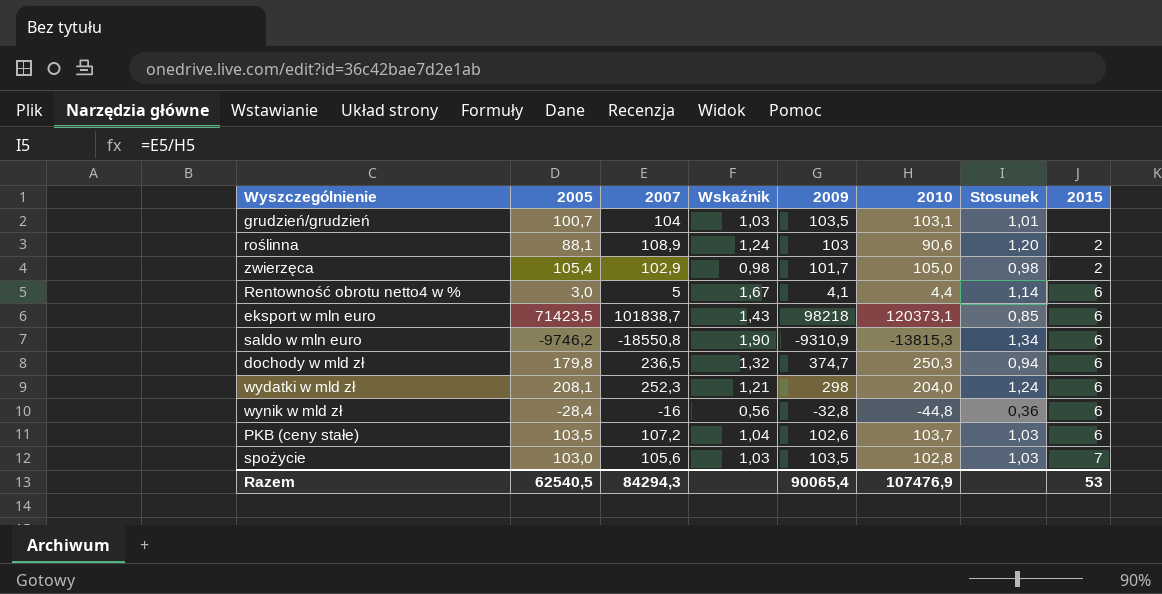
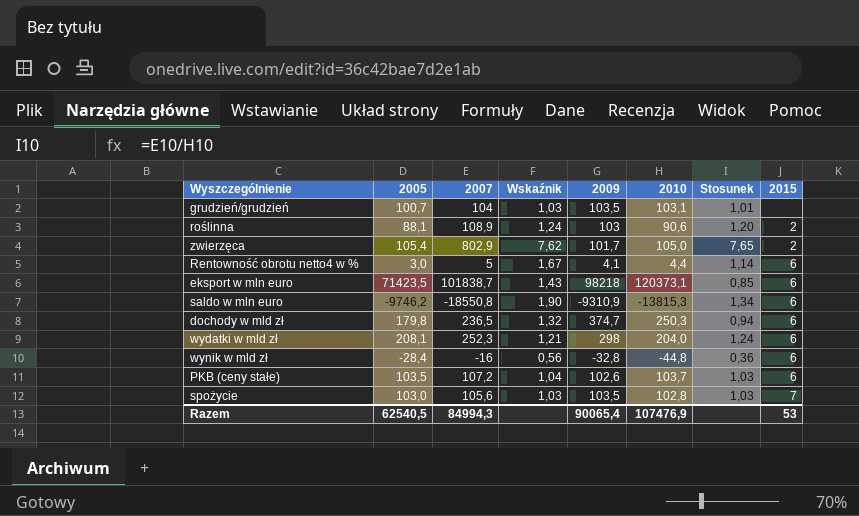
zwierzęca | 2007: 102,9 -> 802,9
zwierzęca | Wskaźnik: 0,98 -> 7,62
zwierzęca | Stosunek: 0,98 -> 7,65
Razem | 2007: 84294,3 -> 84994,3

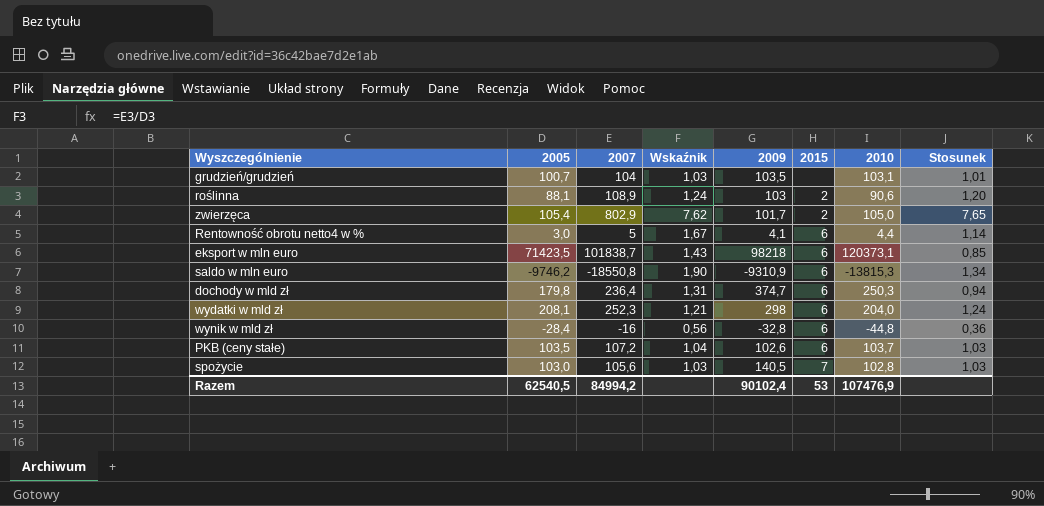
column 2015 | position: 8 -> 6
dochody w mld zł | 2007: 236,5 -> 236,4
dochody w mld zł | Wskaźnik: 1,32 -> 1,31
spożycie | 2009: 103,5 -> 140,5
Razem | 2007: 84994,3 -> 84994,2
Razem | 2009: 90065,4 -> 90102,4

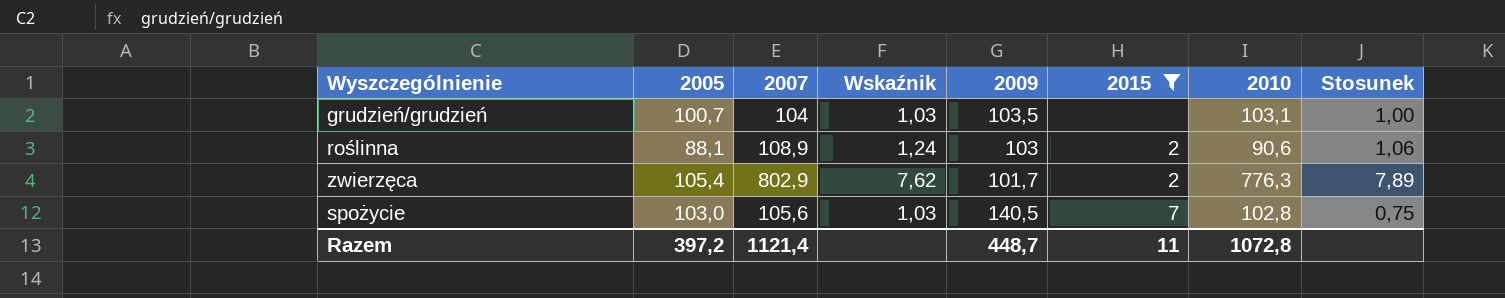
filter: none -> 2015 != 6
column Stosunek | formula: [2007] / [2010] -> [2007] / [2009]
zwierzęca | 2010: 105,0 -> 776,3
Razem | 2005: 62540,5 -> 397,2
Razem | 2007: 84994,2 -> 1121,4
Razem | 2009: 90102,4 -> 448,7
Razem | 2015: 53 -> 11
Razem | 2010: 107476,9 -> 1072,8

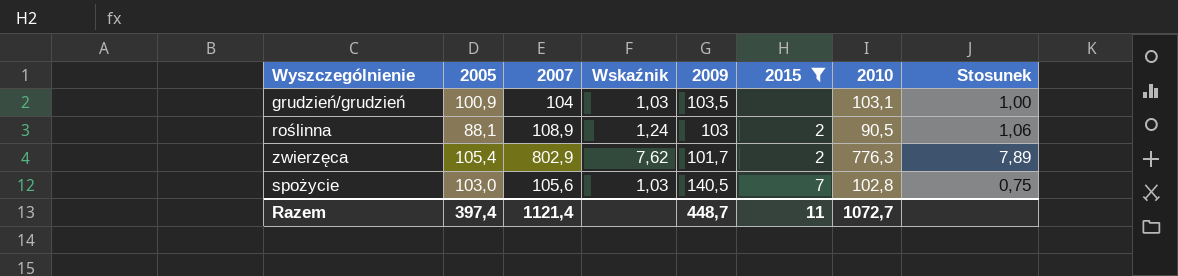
grudzień/grudzień | 2005: 100,7 -> 100,9
roślinna | 2010: 90,6 -> 90,5
Razem | 2005: 397,2 -> 397,4
Razem | 2010: 1072,8 -> 1072,7

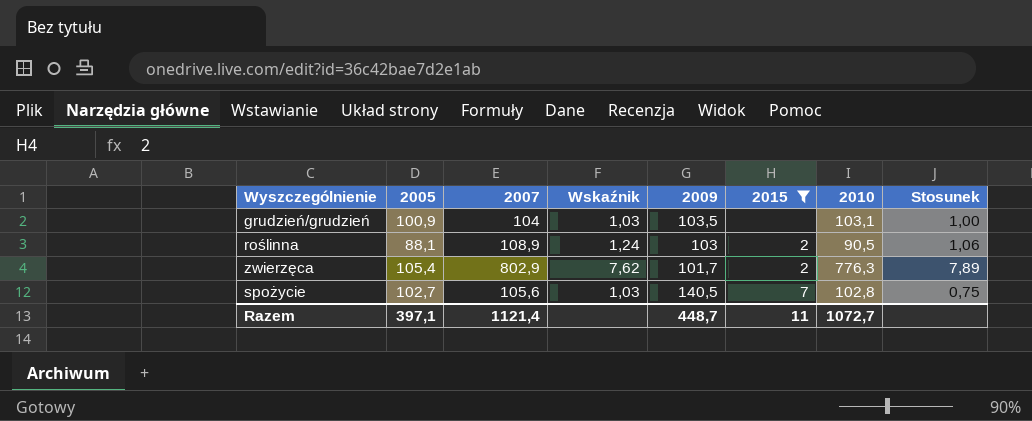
spożycie | 2005: 103,0 -> 102,7
Razem | 2005: 397,4 -> 397,1

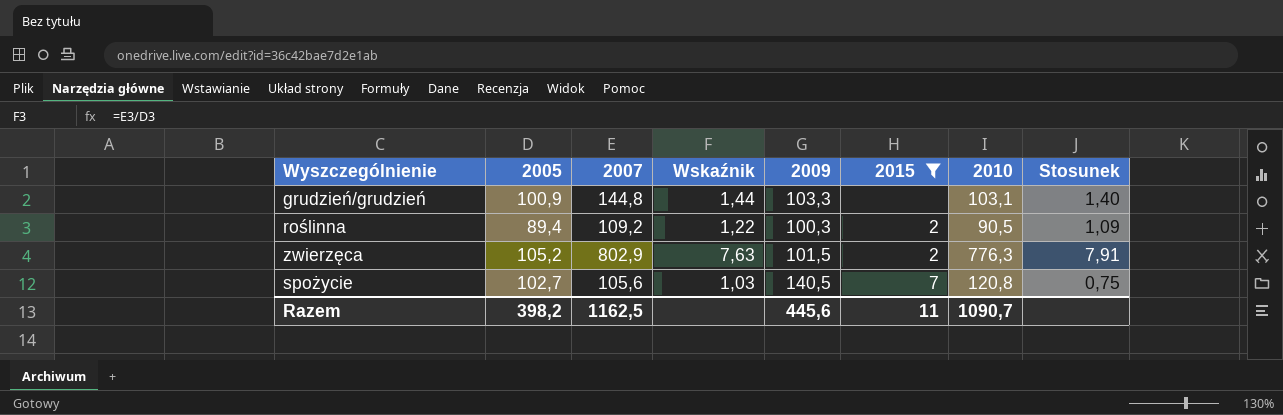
grudzień/grudzień | 2007: 104 -> 144,8
grudzień/grudzień | Wskaźnik: 1,03 -> 1,44
grudzień/grudzień | 2009: 103,5 -> 103,3
grudzień/grudzień | Stosunek: 1,00 -> 1,40
roślinna | 2005: 88,1 -> 89,4
roślinna | 2007: 108,9 -> 109,2
roślinna | Wskaźnik: 1,24 -> 1,22
roślinna | 2009: 103 -> 100,3
roślinna | Stosunek: 1,06 -> 1,09
zwierzęca | 2005: 105,4 -> 105,2
zwierzęca | Wskaźnik: 7,62 -> 7,63
zwierzęca | 2009: 101,7 -> 101,5
zwierzęca | Stosunek: 7,89 -> 7,91
spożycie | 2010: 102,8 -> 120,8
Razem | 2005: 397,1 -> 398,2
Razem | 2007: 1121,4 -> 1162,5
Razem | 2009: 448,7 -> 445,6
Razem | 2010: 1072,7 -> 1090,7

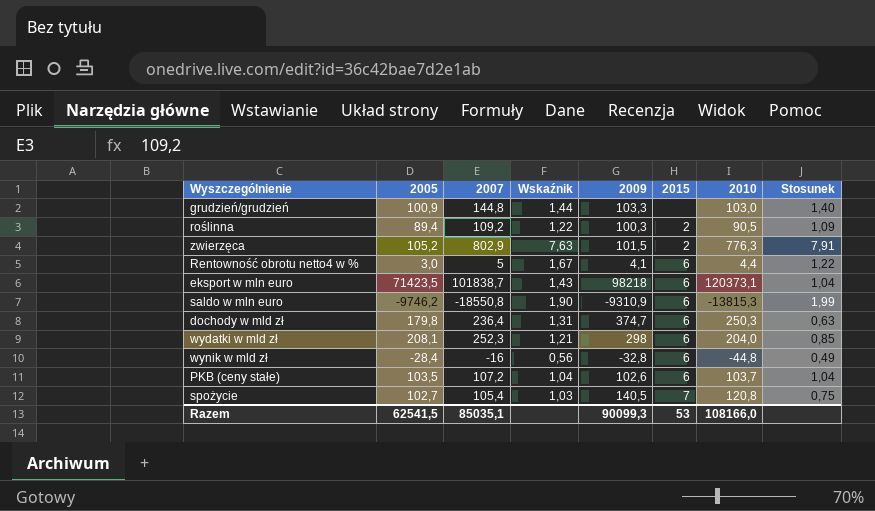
filter: 2015 != 6 -> none
grudzień/grudzień | 2010: 103,1 -> 103,0
spożycie | 2007: 105,6 -> 105,4
Razem | 2005: 398,2 -> 62541,5
Razem | 2007: 1162,5 -> 85035,1
Razem | 2009: 445,6 -> 90099,3
Razem | 2015: 11 -> 53
Razem | 2010: 1090,7 -> 108166,0

